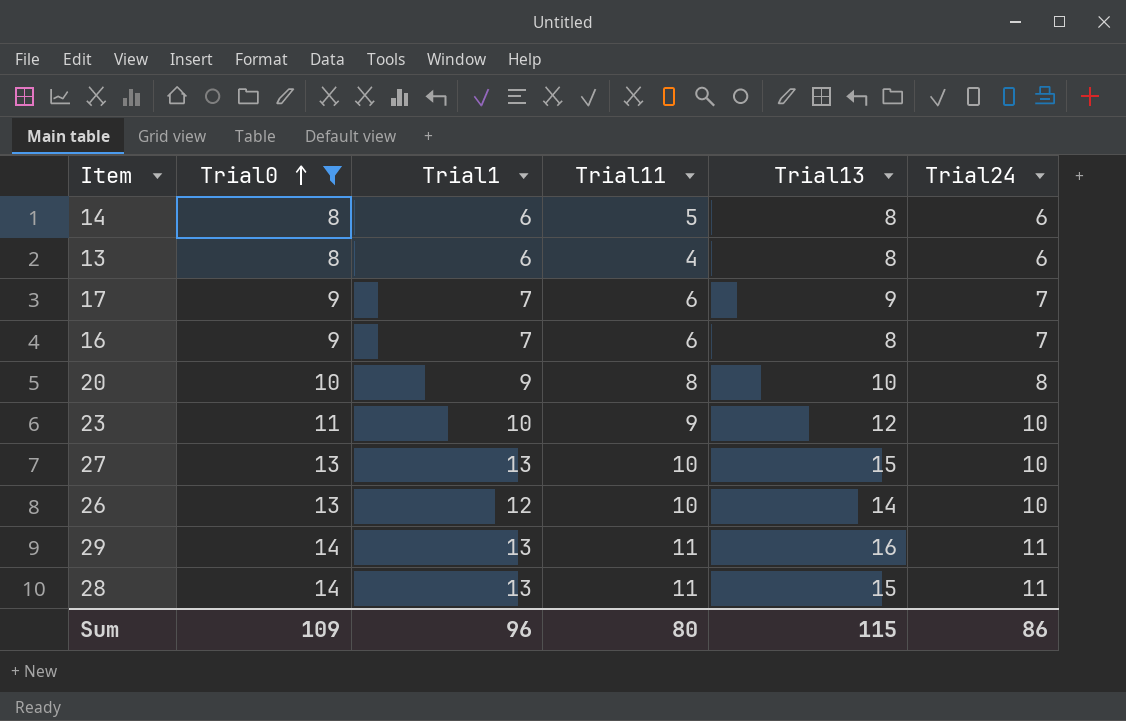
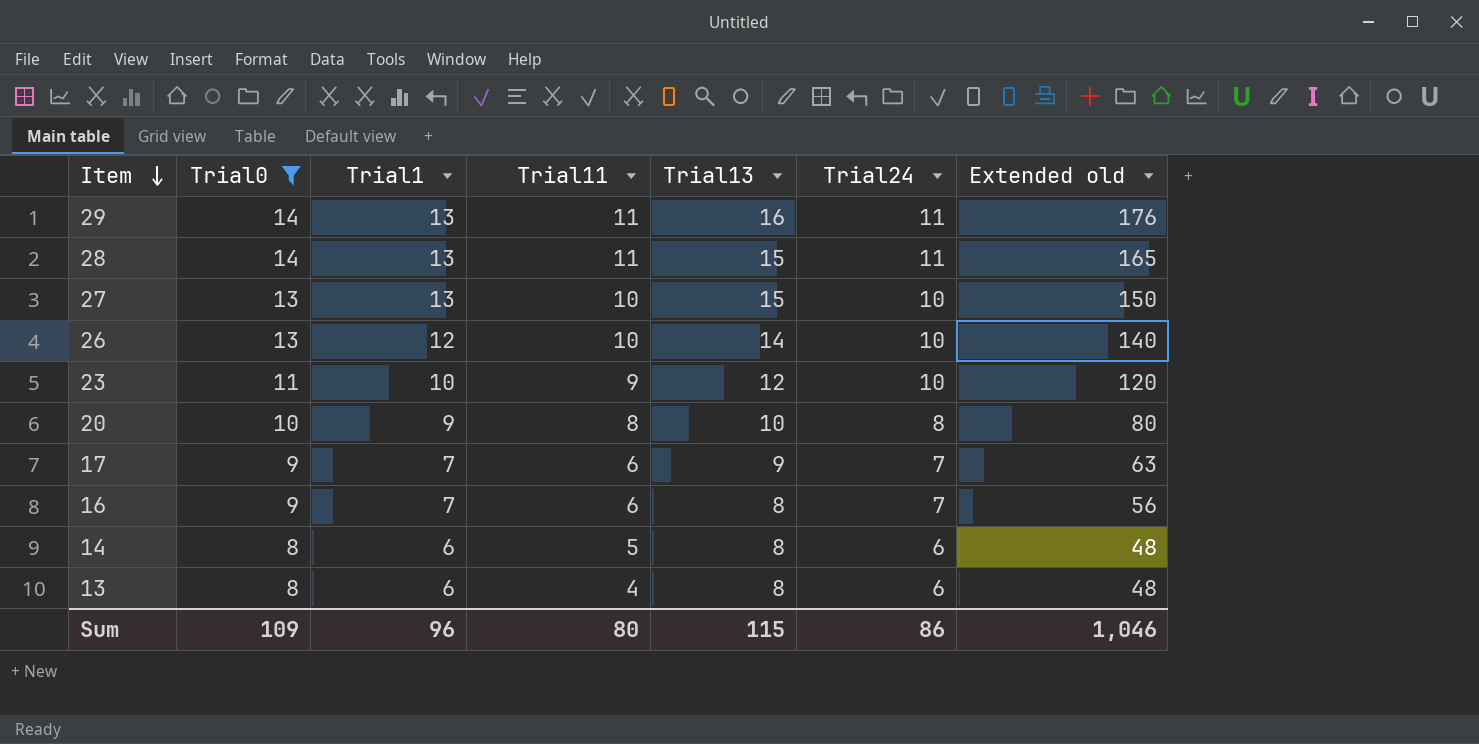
row order: Trial0 ascending -> Item descending
column Extended old | formula: none -> [Trial13] * [Trial24]

